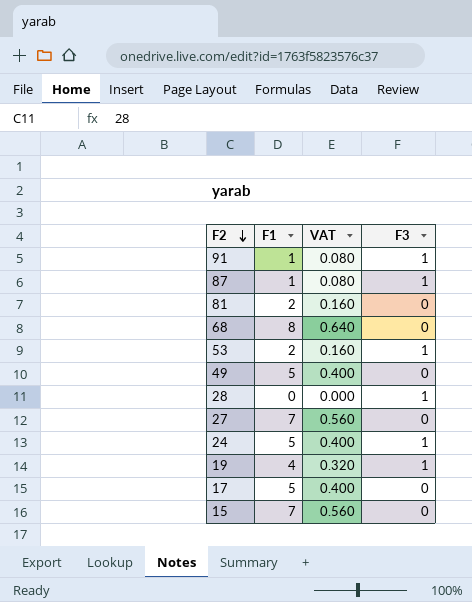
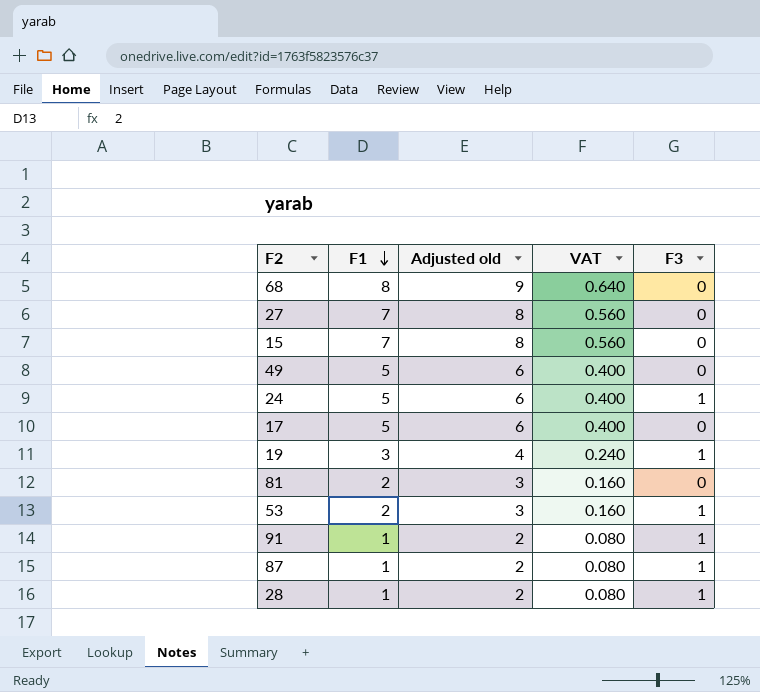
row order: F2 descending -> F1 descending
column Adjusted old | formula: none -> [F1] + 1
19 | F1: 4 -> 3
19 | VAT: 0.320 -> 0.240
28 | F1: 0 -> 1
28 | VAT: 0.000 -> 0.080

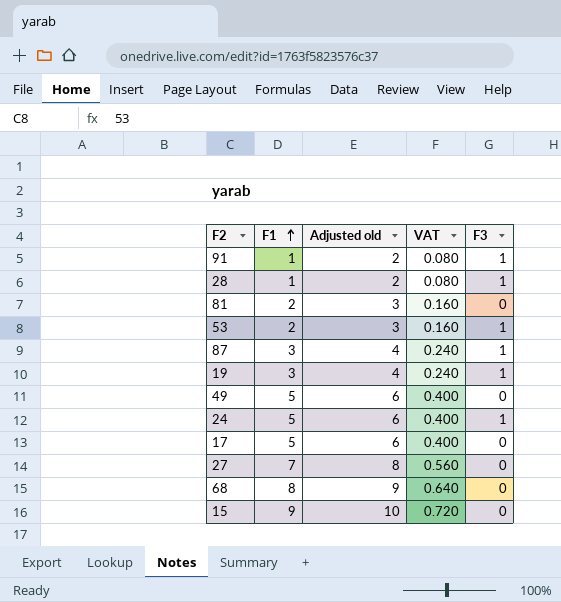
row order: F1 descending -> F1 ascending
87 | F1: 1 -> 3
87 | Adjusted old: 2 -> 4
87 | VAT: 0.080 -> 0.240
15 | F1: 7 -> 9
15 | Adjusted old: 8 -> 10
15 | VAT: 0.560 -> 0.720

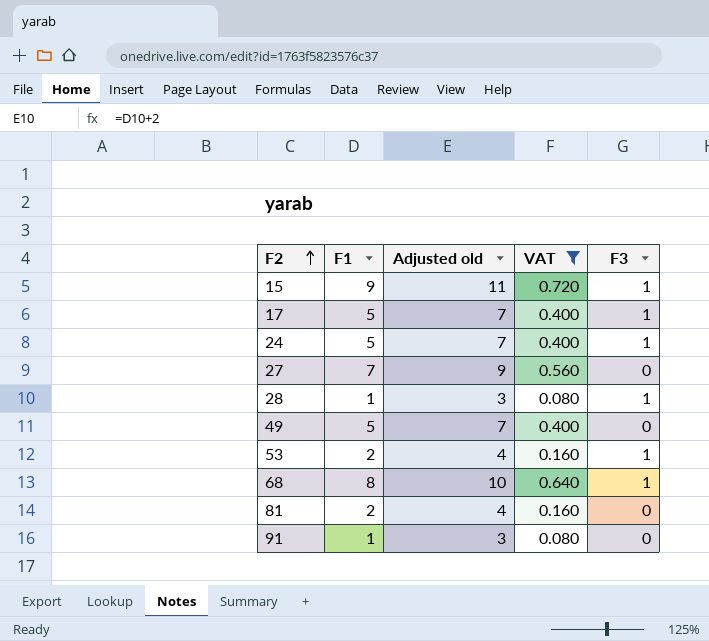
filter: none -> VAT != 0.240
row order: F1 ascending -> F2 ascending
column Adjusted old | formula: [F1] + 1 -> [F1] + 2
15 | F3: 0 -> 1
17 | F3: 0 -> 1
68 | F3: 0 -> 1
91 | F3: 1 -> 0

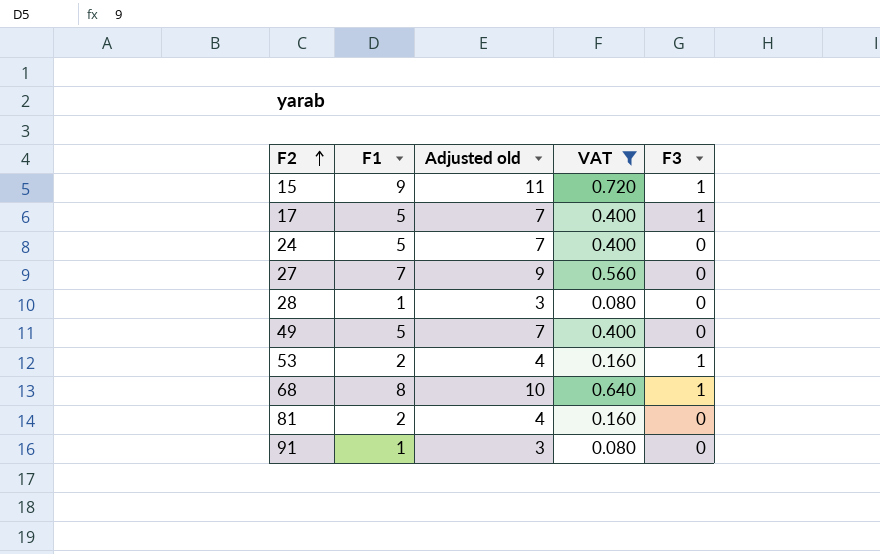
24 | F3: 1 -> 0
28 | F3: 1 -> 0

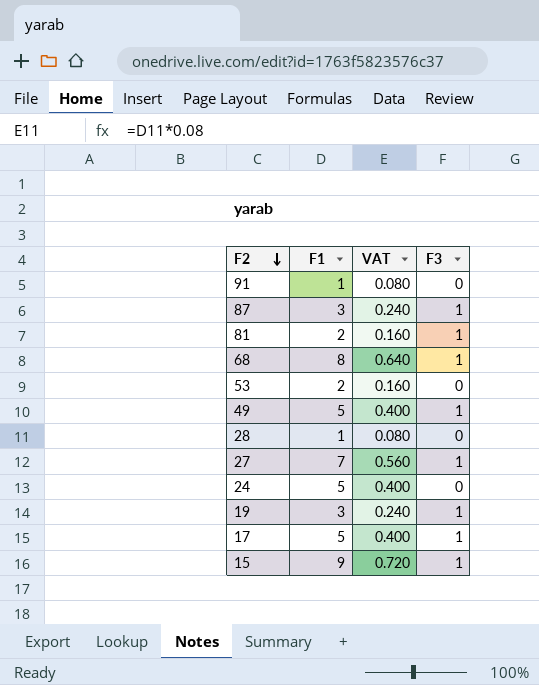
filter: VAT != 0.240 -> none
row order: F2 ascending -> F2 descending
column Adjusted old | formula: [F1] + 2 -> none
81 | F3: 0 -> 1
53 | F3: 1 -> 0
49 | F3: 0 -> 1
27 | F3: 0 -> 1

